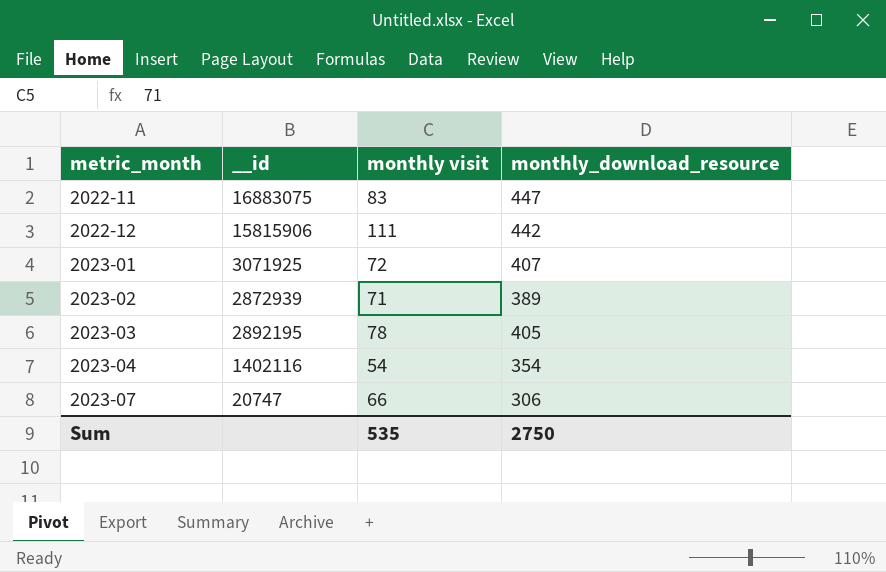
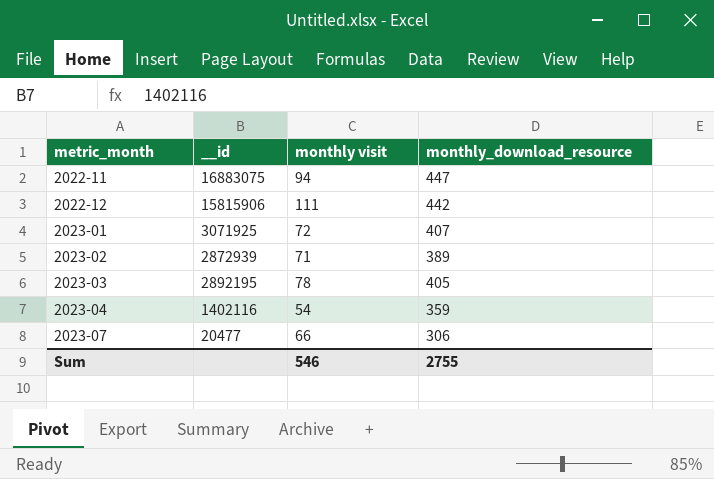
2022-11 | monthly visit: 83 -> 94
2023-04 | monthly_download_resource: 354 -> 359
2023-07 | __id: 20747 -> 20477
Sum | monthly visit: 535 -> 546
Sum | monthly_download_resource: 2750 -> 2755

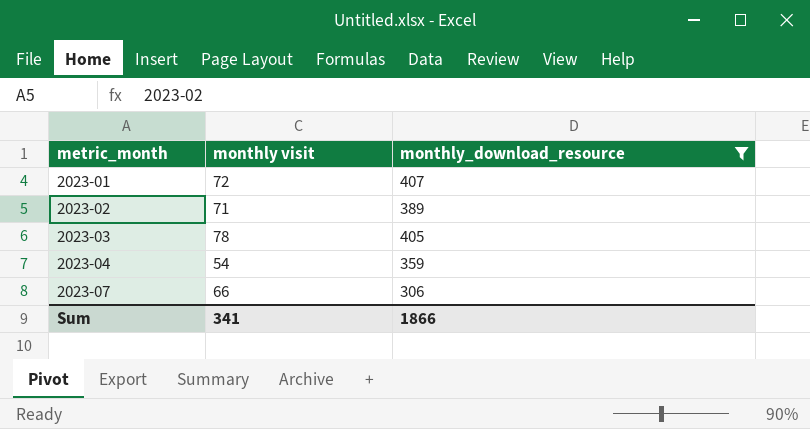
filter: none -> monthly_download_resource <= 407
column __id | position: 2 -> none
Sum | monthly visit: 546 -> 341
Sum | monthly_download_resource: 2755 -> 1866

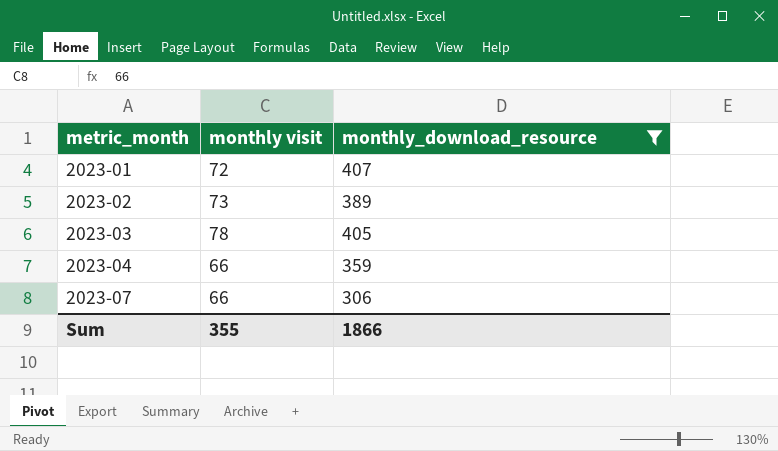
2023-02 | monthly visit: 71 -> 73
2023-04 | monthly visit: 54 -> 66
Sum | monthly visit: 341 -> 355

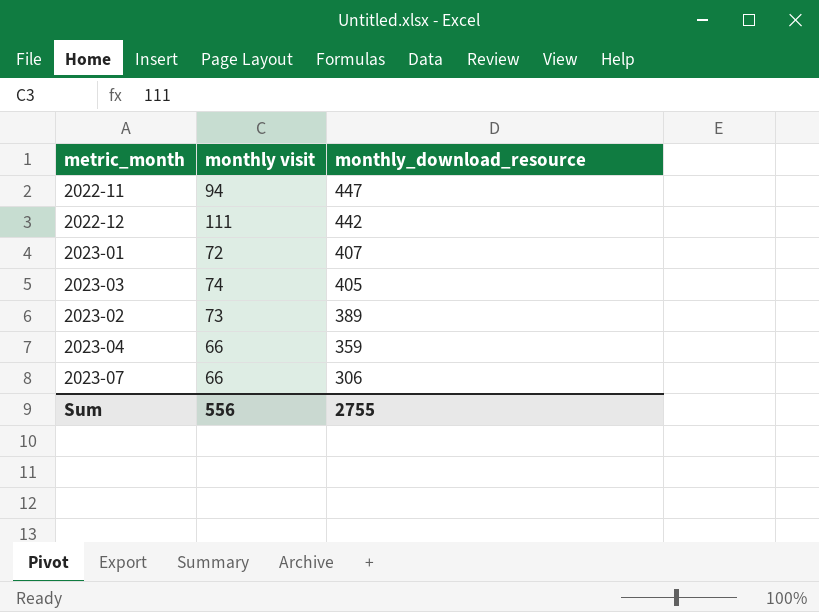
filter: monthly_download_resource <= 407 -> none
row order: metric_month ascending -> monthly_download_resource descending
2023-03 | monthly visit: 78 -> 74
Sum | monthly visit: 355 -> 556
Sum | monthly_download_resource: 1866 -> 2755

